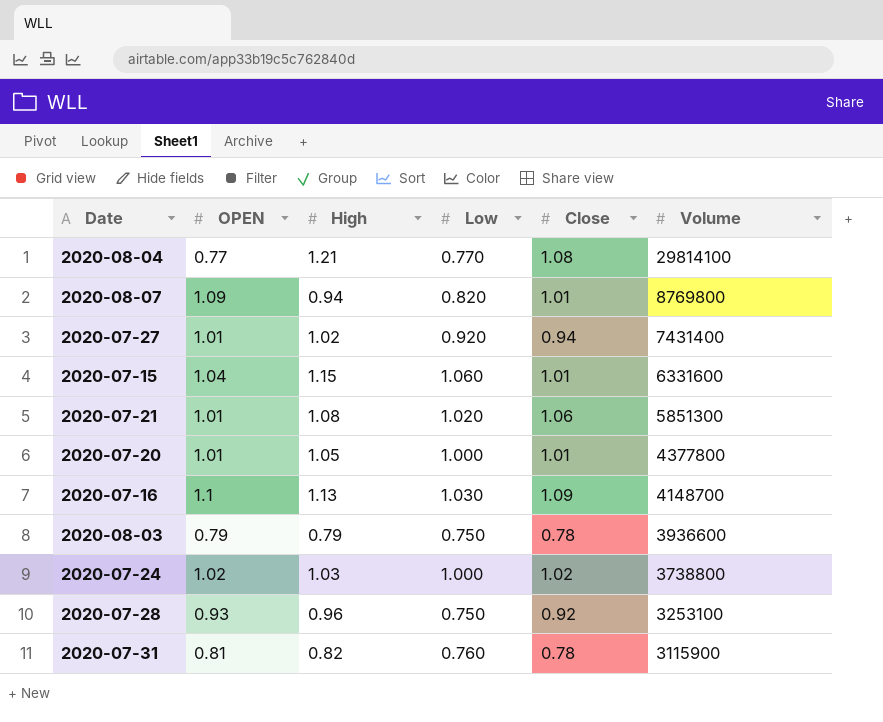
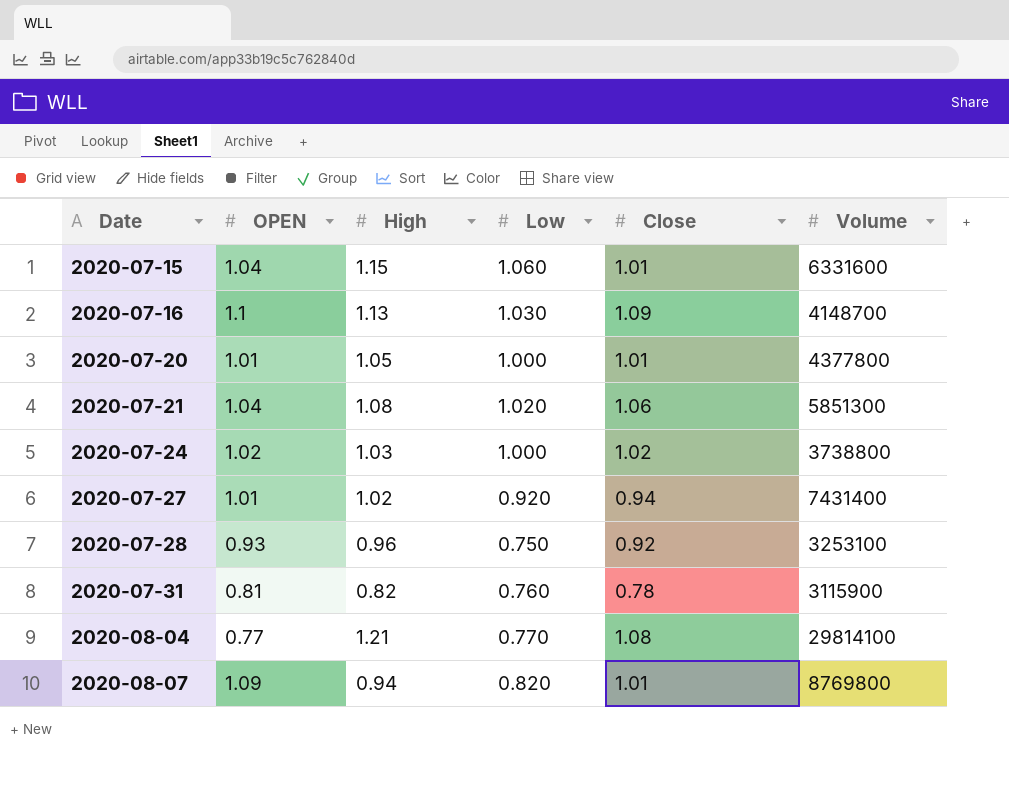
row order: Volume descending -> Date ascending
row 2020-08-03: 0.79 | 0.79 | 0.750 | 0.78 | 3936600 -> none
2020-07-21 | OPEN: 1.01 -> 1.04

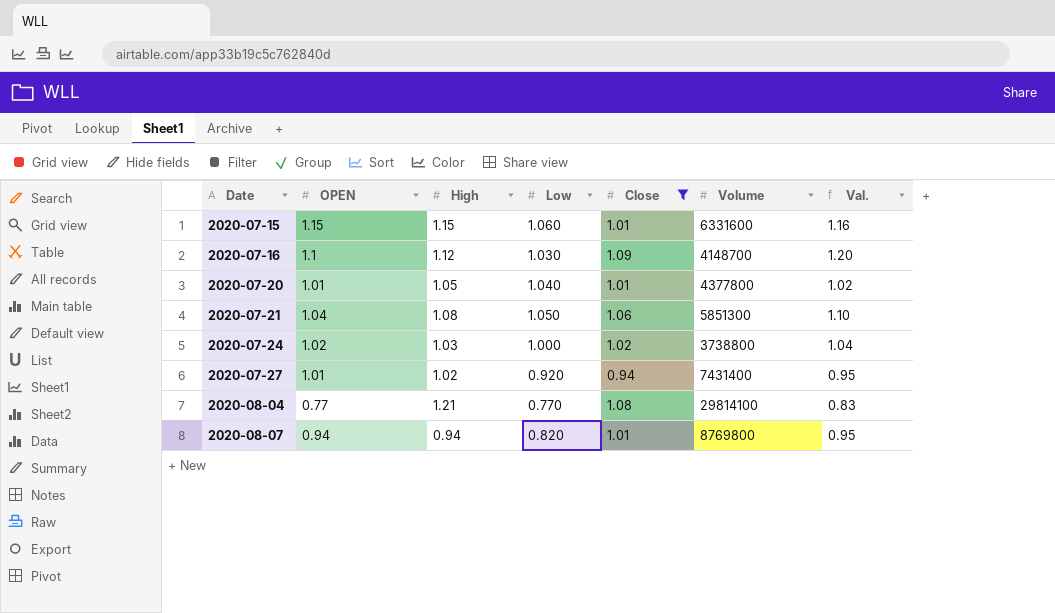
filter: none -> Close >= 0.94
column Val. | formula: none -> [OPEN] * [Close]
2020-07-15 | OPEN: 1.04 -> 1.15
2020-07-16 | High: 1.13 -> 1.12
2020-07-20 | Low: 1.000 -> 1.040
2020-07-21 | Low: 1.020 -> 1.050
2020-08-07 | OPEN: 1.09 -> 0.94

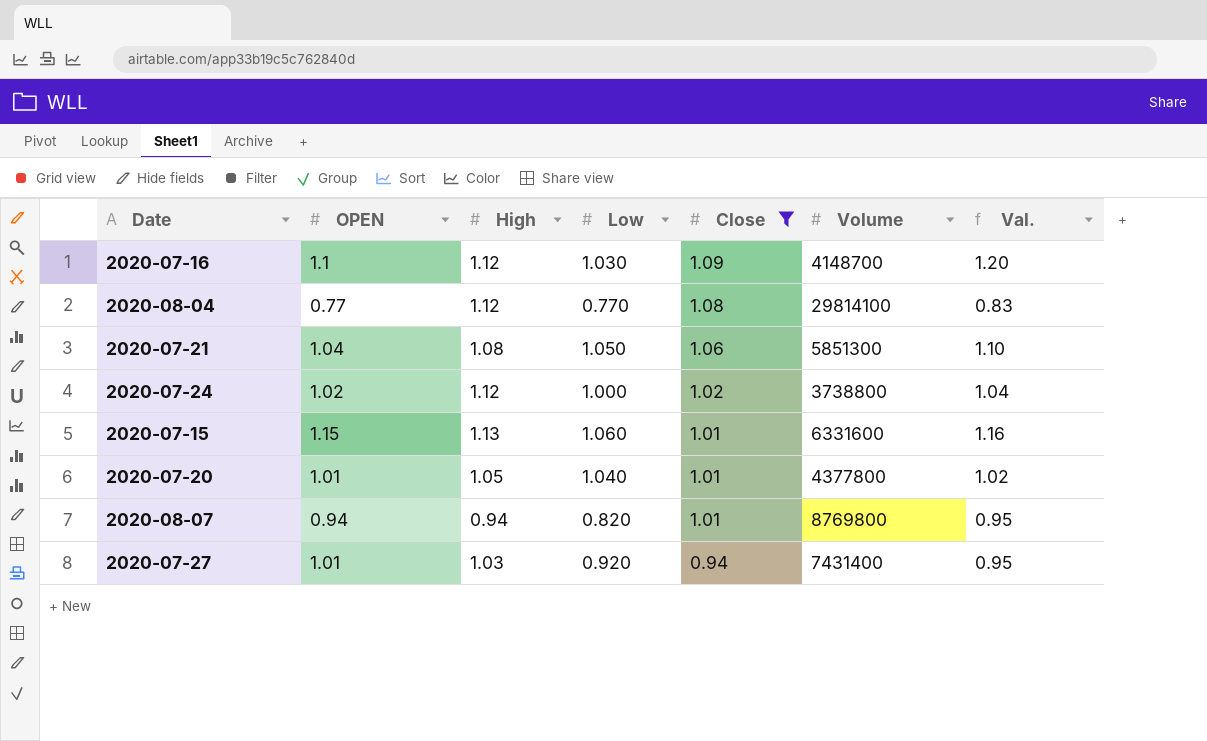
row order: Date ascending -> Close descending
2020-08-04 | High: 1.21 -> 1.12
2020-07-24 | High: 1.03 -> 1.12
2020-07-15 | High: 1.15 -> 1.13
2020-07-27 | High: 1.02 -> 1.03

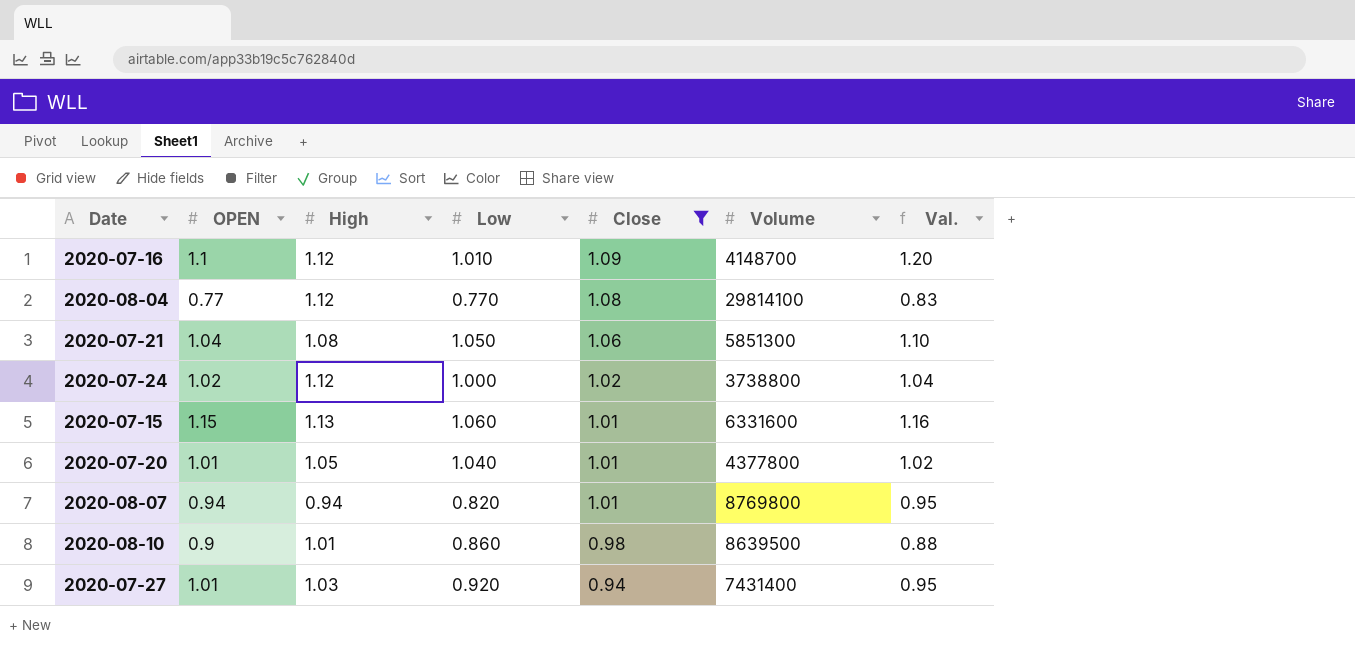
2020-07-16 | Low: 1.030 -> 1.010
row 2020-08-10: none -> 0.9 | 1.01 | 0.860 | 0.98 | 8639500 | 0.88

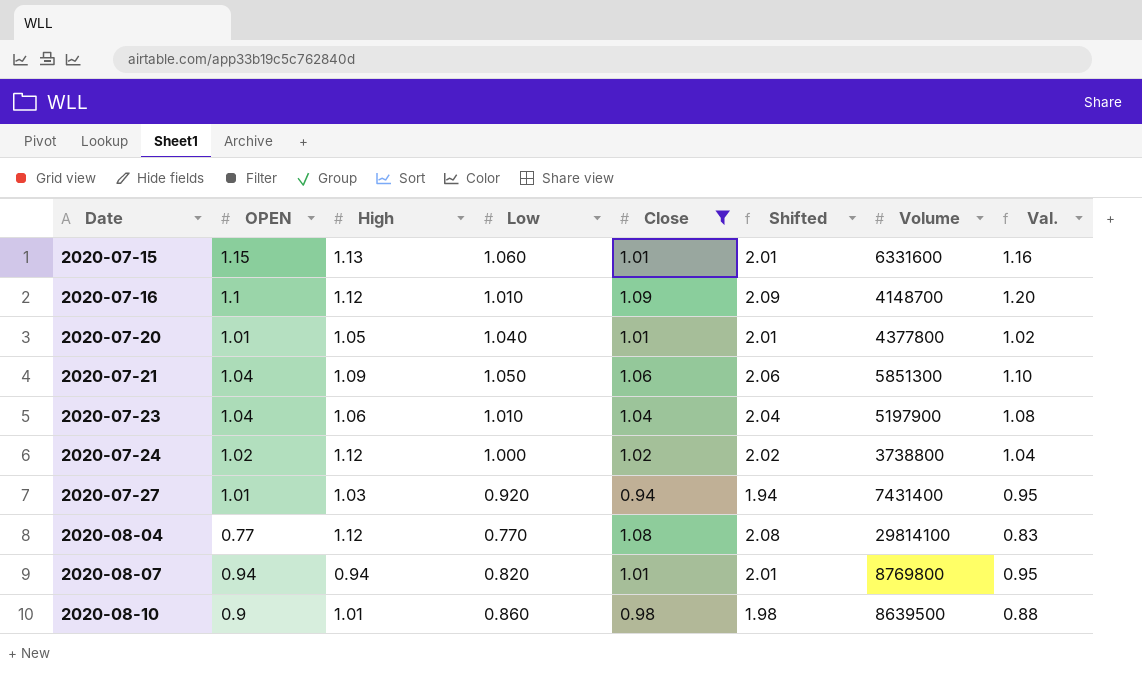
row order: Close descending -> Date ascending
column Shifted | formula: none -> [Close] + 1
2020-07-21 | High: 1.08 -> 1.09
row 2020-07-23: none -> 1.04 | 1.06 | 1.010 | 1.04 | 2.04 | 5197900 | 1.08

